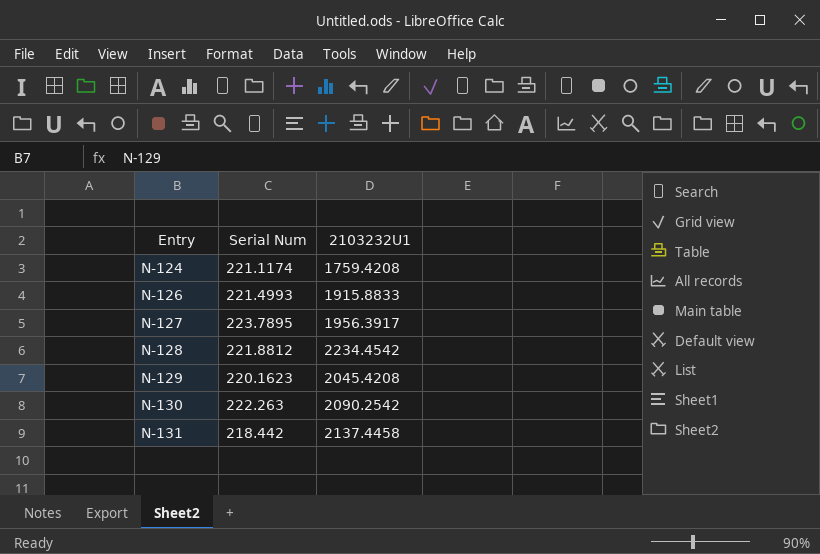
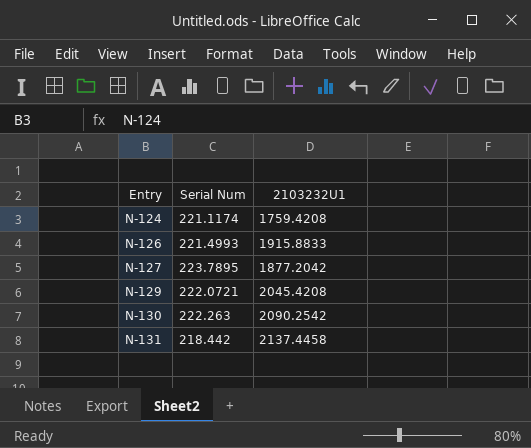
row N-128: 221.8812 | 2234.4542 -> none
N-127 | 2103232U1: 1956.3917 -> 1877.2042
N-129 | Serial Num: 220.1623 -> 222.0721

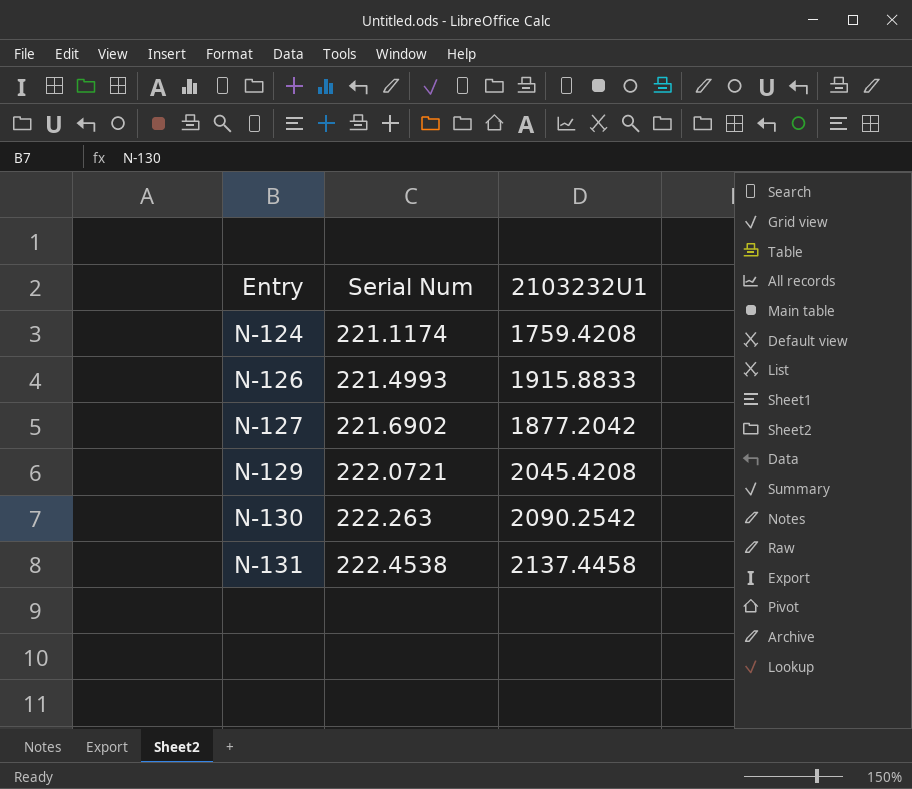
N-127 | Serial Num: 223.7895 -> 221.6902
N-131 | Serial Num: 218.442 -> 222.4538

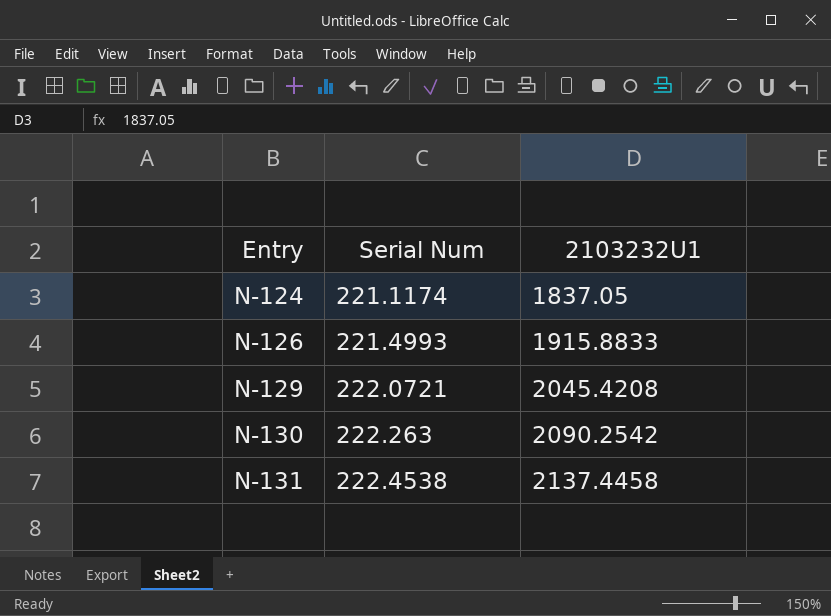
row N-127: 221.6902 | 1877.2042 -> none
N-124 | 2103232U1: 1759.4208 -> 1837.05

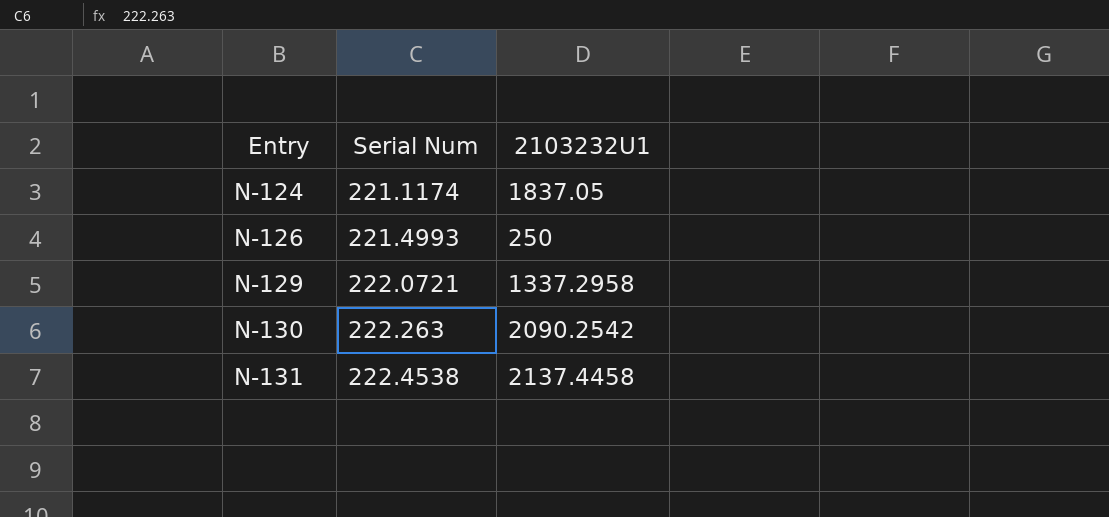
N-126 | 2103232U1: 1915.8833 -> 250
N-129 | 2103232U1: 2045.4208 -> 1337.2958

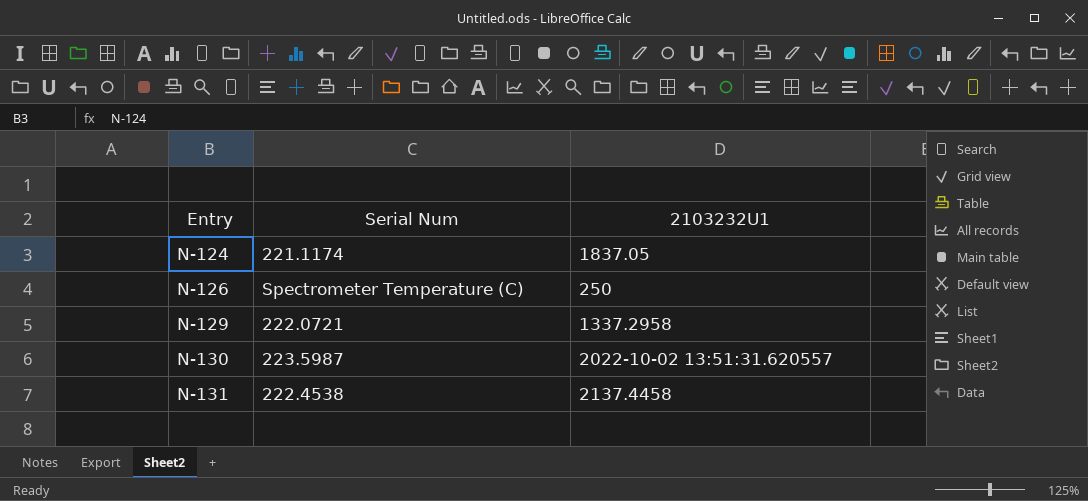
N-126 | Serial Num: 221.4993 -> Spectrometer Temperature (C)
N-130 | Serial Num: 222.263 -> 223.5987
N-130 | 2103232U1: 2090.2542 -> 2022-10-02 13:51:31.620557

